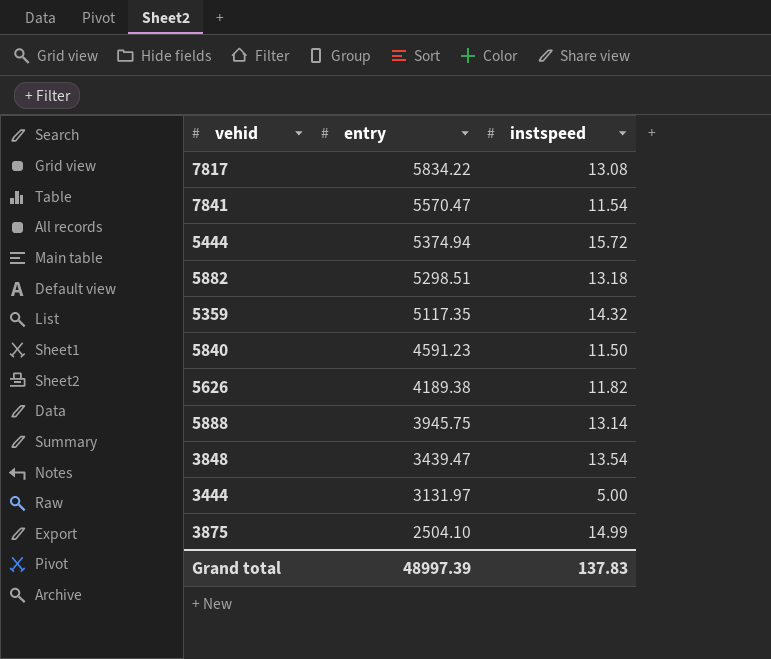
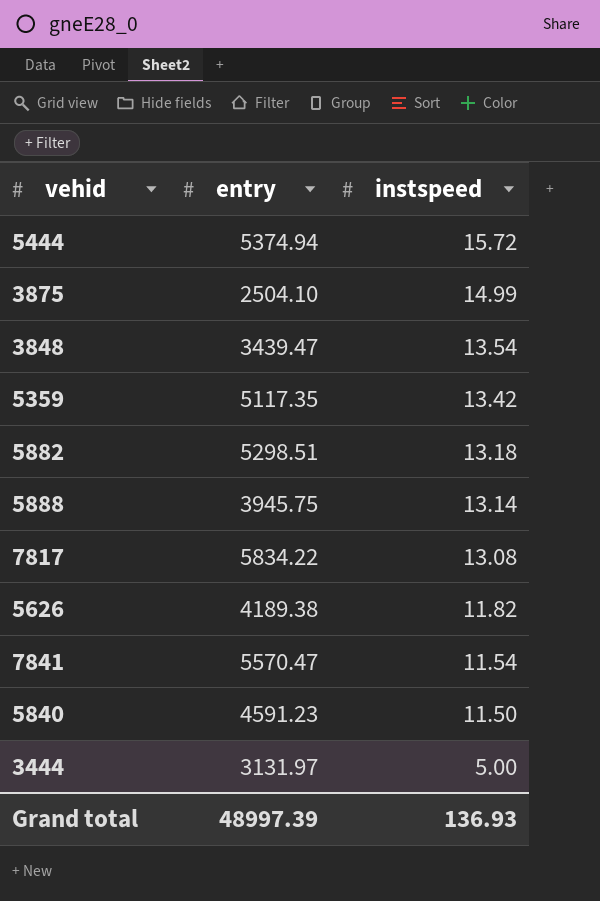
row order: entry descending -> instspeed descending
5359 | instspeed: 14.32 -> 13.42
Grand total | instspeed: 137.83 -> 136.93

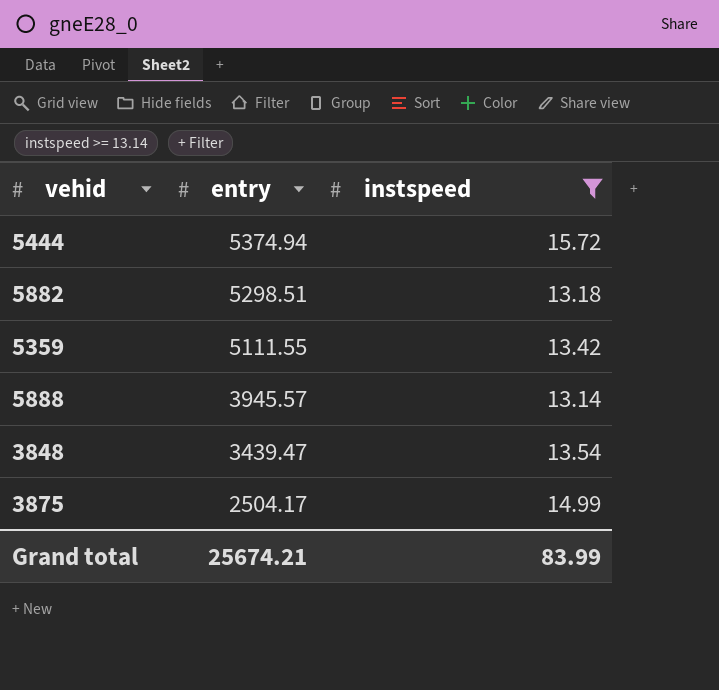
filter: none -> instspeed >= 13.14
row order: instspeed descending -> entry descending
5359 | entry: 5117.35 -> 5111.55
5888 | entry: 3945.75 -> 3945.57
3875 | entry: 2504.10 -> 2504.17
Grand total | entry: 48997.39 -> 25674.21
Grand total | instspeed: 136.93 -> 83.99

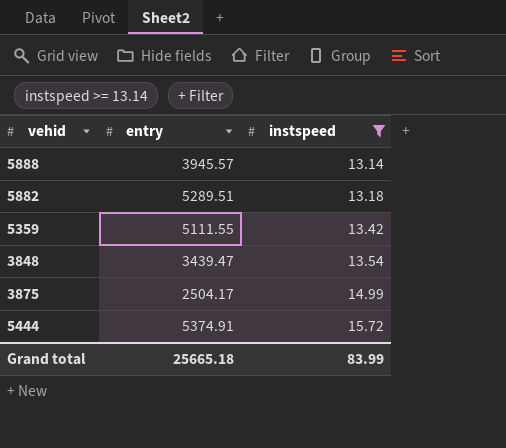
row order: entry descending -> instspeed ascending
5882 | entry: 5298.51 -> 5289.51
5444 | entry: 5374.94 -> 5374.91
Grand total | entry: 25674.21 -> 25665.18

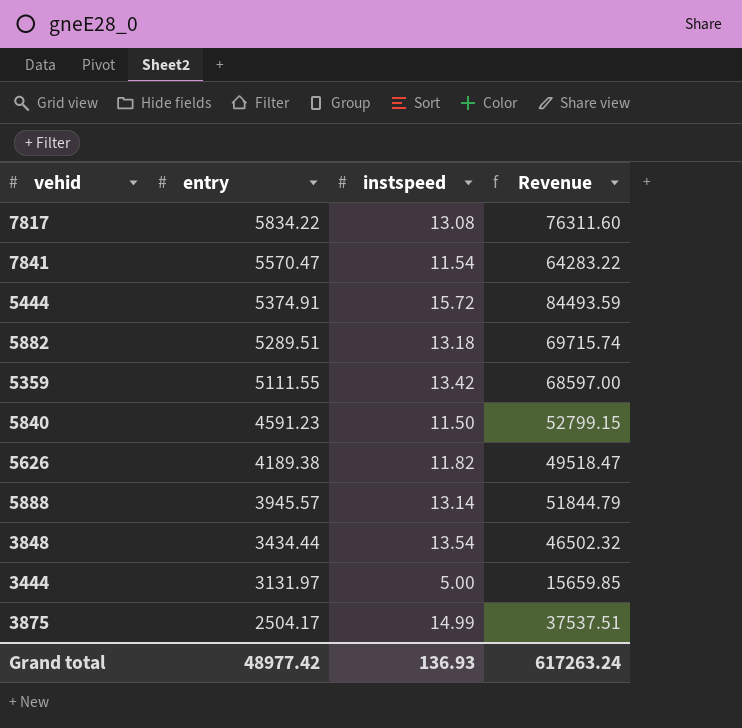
filter: instspeed >= 13.14 -> none
row order: instspeed ascending -> entry descending
column Revenue | formula: none -> [entry] * [instspeed]
3848 | entry: 3439.47 -> 3434.44
Grand total | entry: 25665.18 -> 48977.42
Grand total | instspeed: 83.99 -> 136.93

